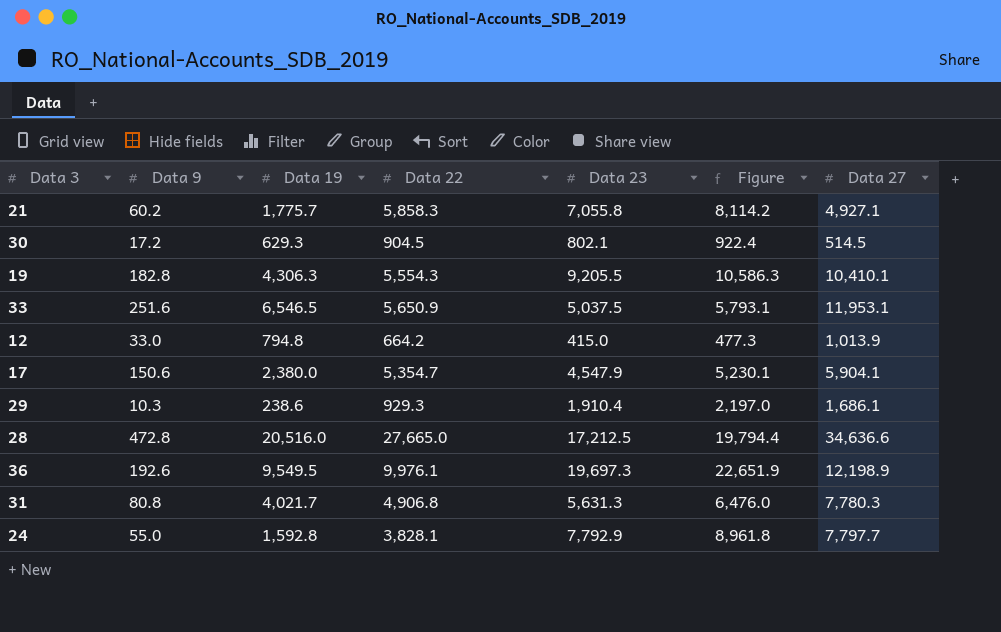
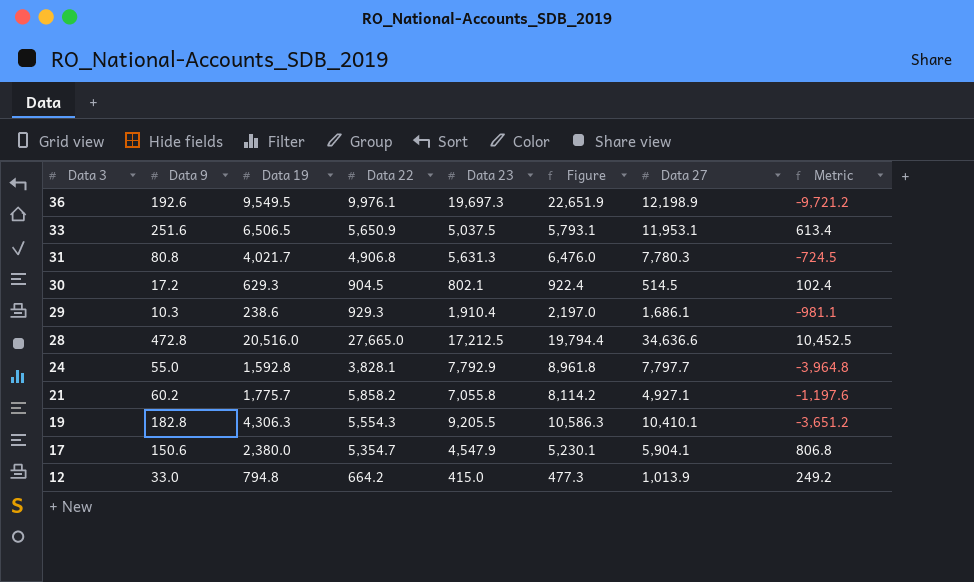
row order: none -> Data 3 descending
column Metric | formula: none -> [Data 22] - [Data 23]
33 | Data 19: 6,546.5 -> 6,506.5
21 | Data 22: 5,858.3 -> 5,858.2

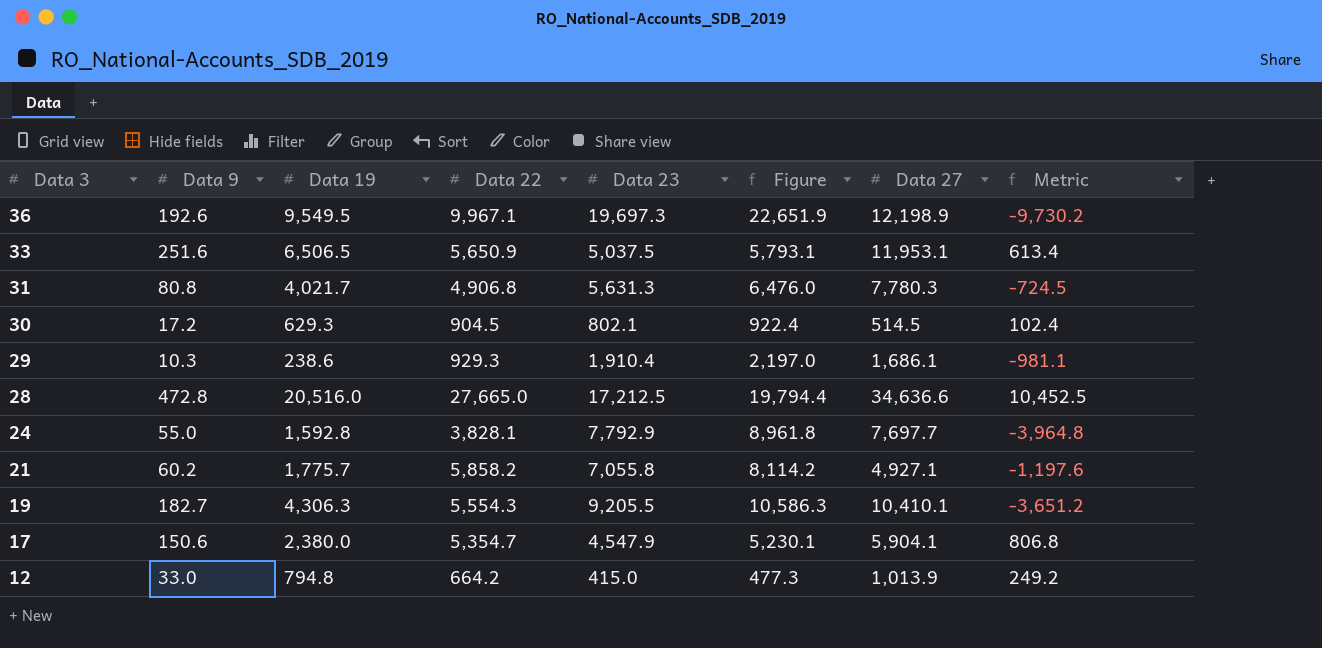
36 | Data 22: 9,976.1 -> 9,967.1
36 | Metric: -9,721.2 -> -9,730.2
24 | Data 27: 7,797.7 -> 7,697.7
19 | Data 9: 182.8 -> 182.7

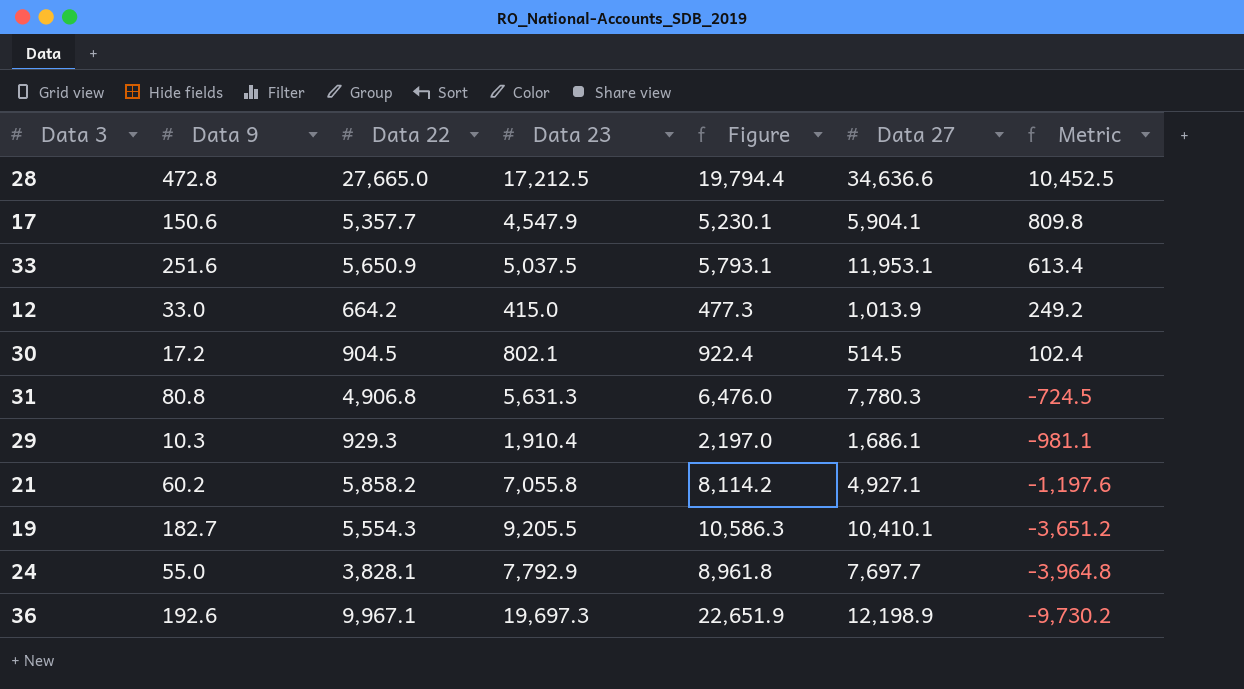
row order: Data 3 descending -> Metric descending
column Data 19 | position: 3 -> none
17 | Data 22: 5,354.7 -> 5,357.7
17 | Metric: 806.8 -> 809.8

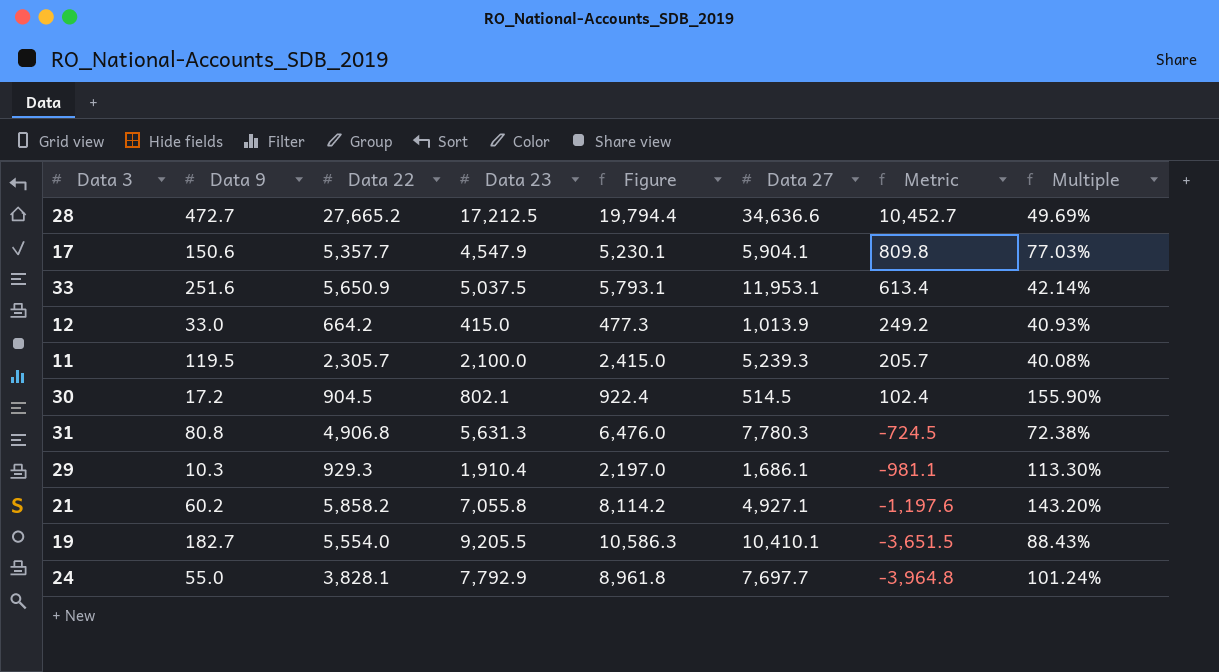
column Multiple | formula: none -> [Data 23] / [Data 27]
row 36: 192.6 | 9,967.1 | 19,697.3 | 22,651.9 | 12,198.9 | -9,730.2 -> none
28 | Data 9: 472.8 -> 472.7
28 | Data 22: 27,665.0 -> 27,665.2
28 | Metric: 10,452.5 -> 10,452.7
row 11: none -> 119.5 | 2,305.7 | 2,100.0 | 2,415.0 | 5,239.3 | 205.7 | 40.08%
19 | Data 22: 5,554.3 -> 5,554.0
19 | Metric: -3,651.2 -> -3,651.5

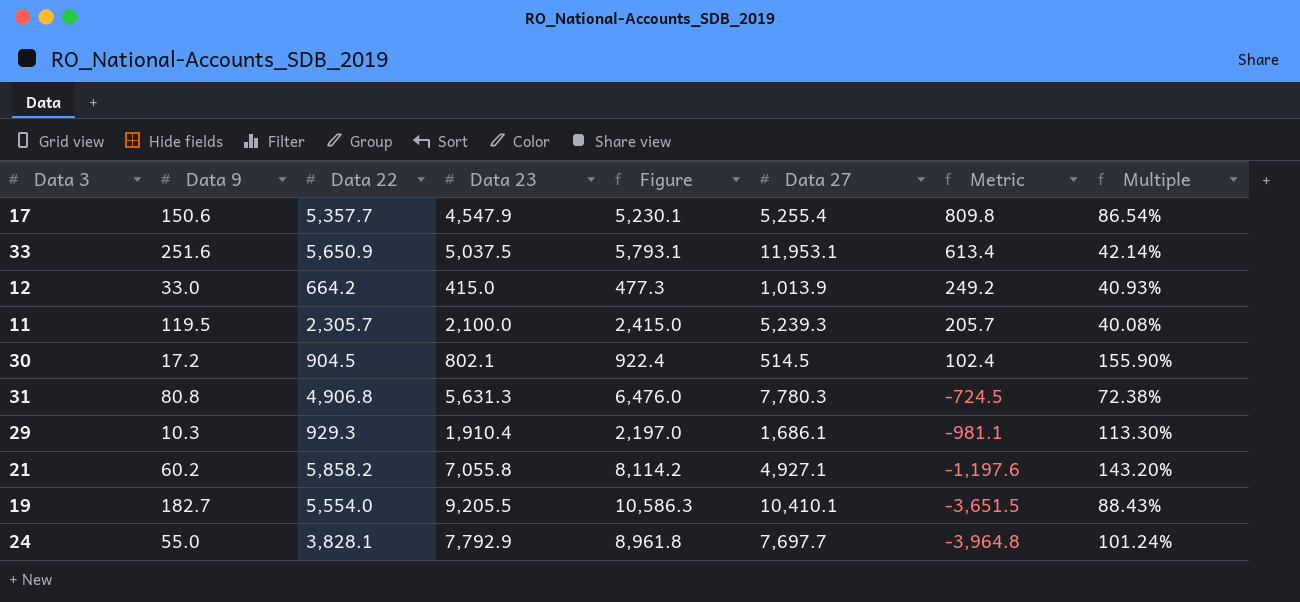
row 28: 472.7 | 27,665.2 | 17,212.5 | 19,794.4 | 34,636.6 | 10,452.7 | 49.69% -> none
17 | Data 27: 5,904.1 -> 5,255.4
17 | Multiple: 77.03% -> 86.54%

